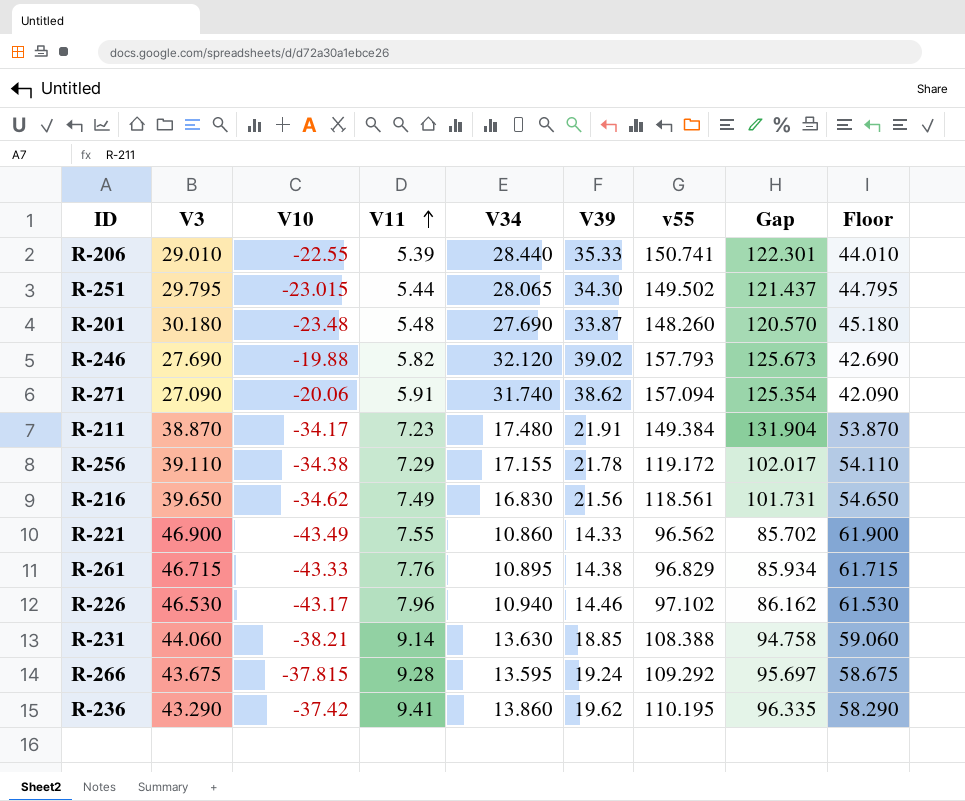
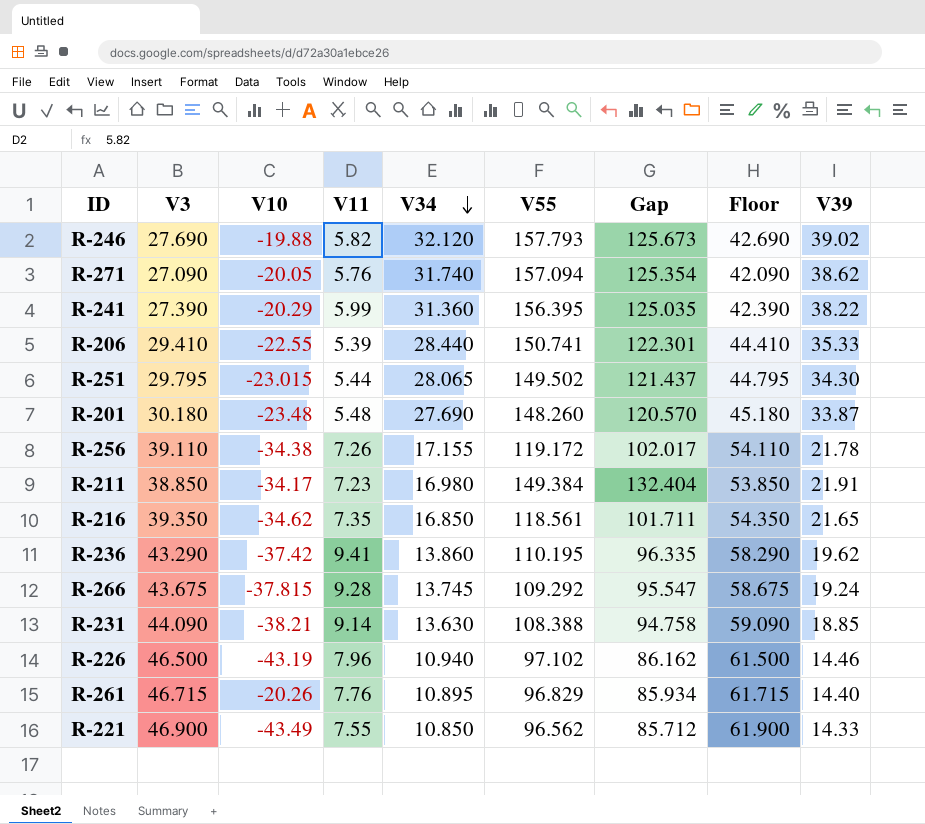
row order: V11 ascending -> V34 descending
column name: v55 -> V55
column V39 | position: 6 -> 9
R-271 | V10: -20.06 -> -20.05
R-271 | V11: 5.91 -> 5.76
row R-241: none -> 27.390 | -20.29 | 5.99 | 31.360 | 156.395 | 125.035 | 42.390 | 38.22
R-206 | V3: 29.010 -> 29.410
R-206 | Floor: 44.010 -> 44.410
R-256 | V11: 7.29 -> 7.26
R-211 | V3: 38.870 -> 38.850
R-211 | V34: 17.480 -> 16.980
R-211 | Gap: 131.904 -> 132.404
R-211 | Floor: 53.870 -> 53.850
R-216 | V3: 39.650 -> 39.350
R-216 | V11: 7.49 -> 7.35
R-216 | V34: 16.830 -> 16.850
R-216 | Gap: 101.731 -> 101.711
R-216 | Floor: 54.650 -> 54.350
R-216 | V39: 21.56 -> 21.65
R-266 | V34: 13.595 -> 13.745
R-266 | Gap: 95.697 -> 95.547
R-231 | V3: 44.060 -> 44.090
R-231 | Floor: 59.060 -> 59.090
R-226 | V3: 46.530 -> 46.500
R-226 | V10: -43.17 -> -43.19
R-226 | Floor: 61.530 -> 61.500
R-261 | V10: -43.33 -> -20.26
R-261 | V39: 14.38 -> 14.40
R-221 | V34: 10.860 -> 10.850
R-221 | Gap: 85.702 -> 85.712

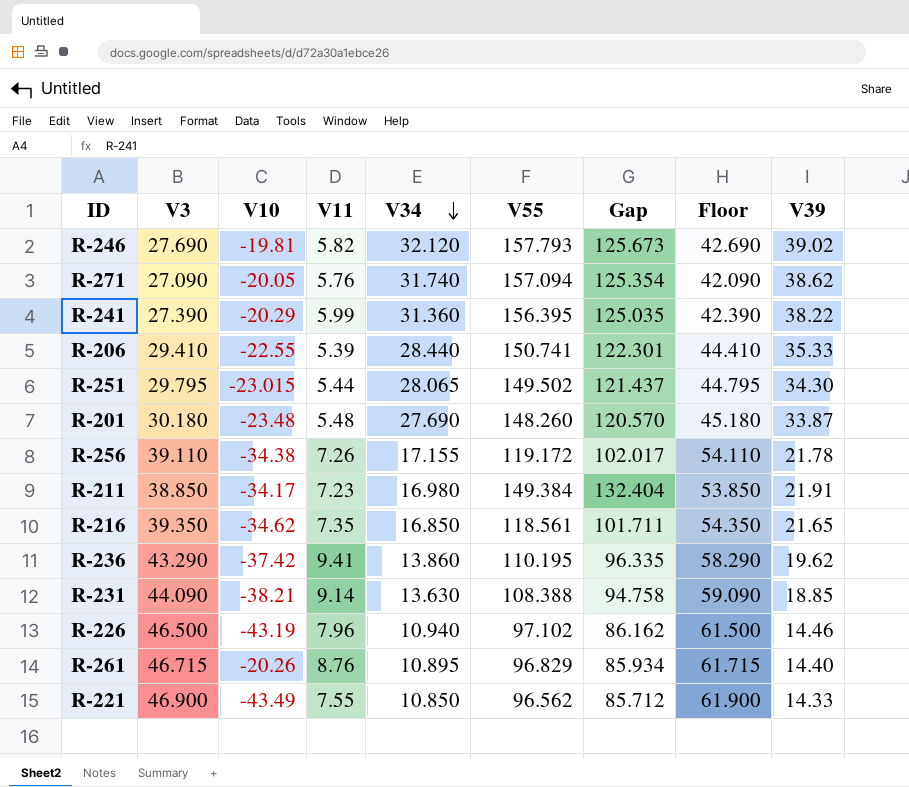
row R-266: 43.675 | -37.815 | 9.28 | 13.745 | 109.292 | 95.547 | 58.675 | 19.24 -> none
R-246 | V10: -19.88 -> -19.81
R-261 | V11: 7.76 -> 8.76

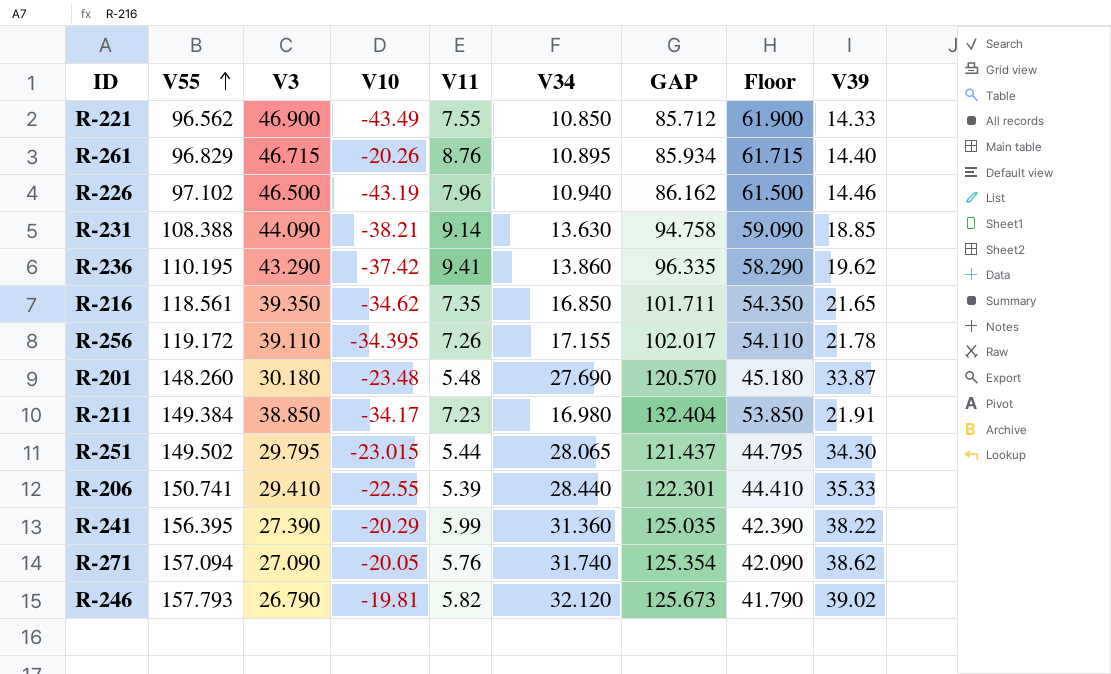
row order: V34 descending -> V55 ascending
column V55 | position: 6 -> 2
column name: Gap -> GAP
R-256 | V10: -34.38 -> -34.395
R-246 | V3: 27.690 -> 26.790
R-246 | Floor: 42.690 -> 41.790

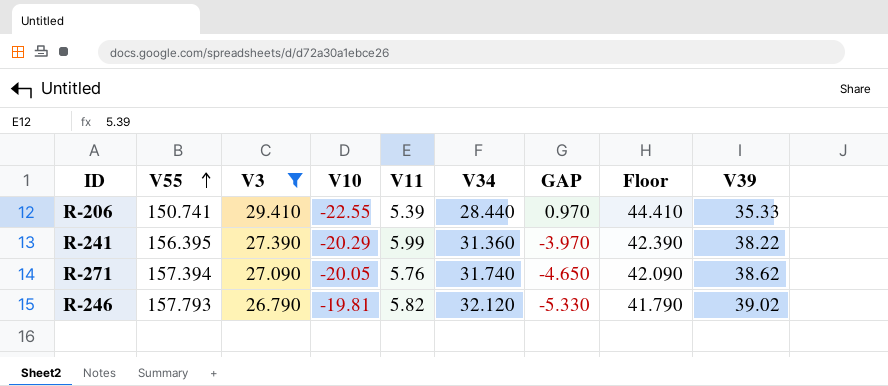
filter: none -> V3 <= 29.410
column GAP | formula: [V55] - [V34] -> [V3] - [V34]
R-271 | V55: 157.094 -> 157.394

